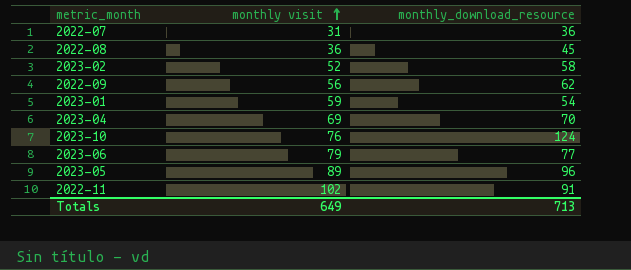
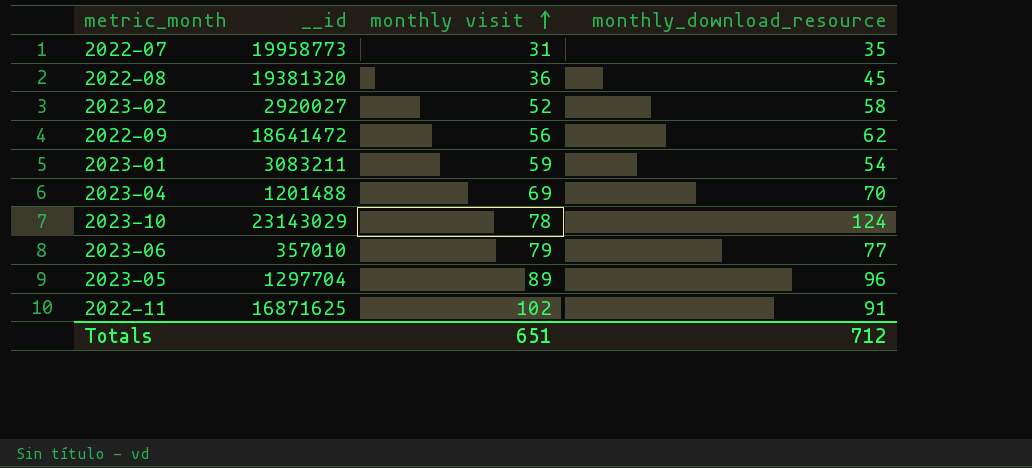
column __id | position: none -> 2
2022-07 | monthly_download_resource: 36 -> 35
2023-10 | monthly visit: 76 -> 78
Totals | monthly visit: 649 -> 651
Totals | monthly_download_resource: 713 -> 712

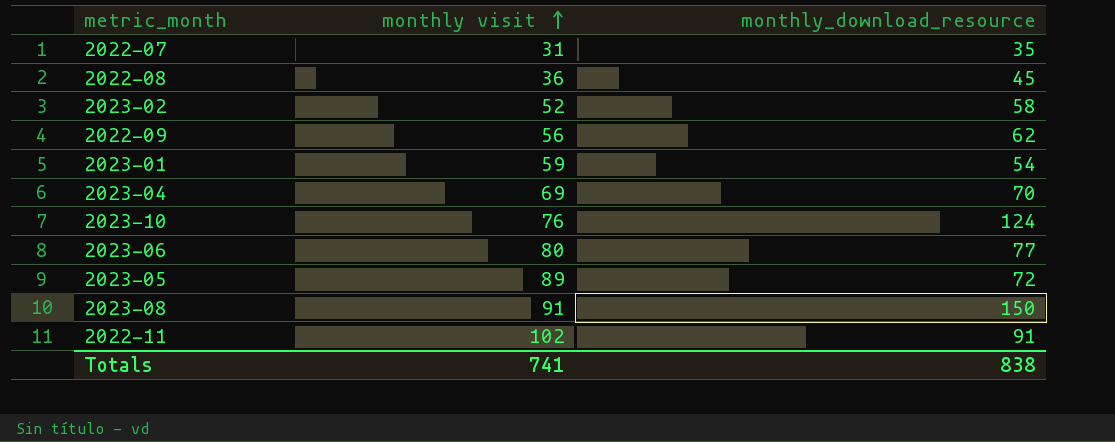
column __id | position: 2 -> none
2023-10 | monthly visit: 78 -> 76
2023-06 | monthly visit: 79 -> 80
2023-05 | monthly_download_resource: 96 -> 72
row 2023-08: none -> 91 | 150
Totals | monthly visit: 651 -> 741
Totals | monthly_download_resource: 712 -> 838

